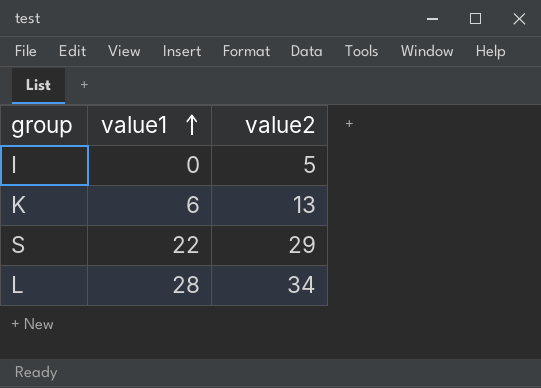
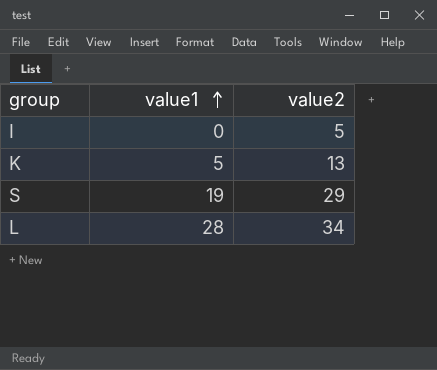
K | value1: 6 -> 5
S | value1: 22 -> 19

